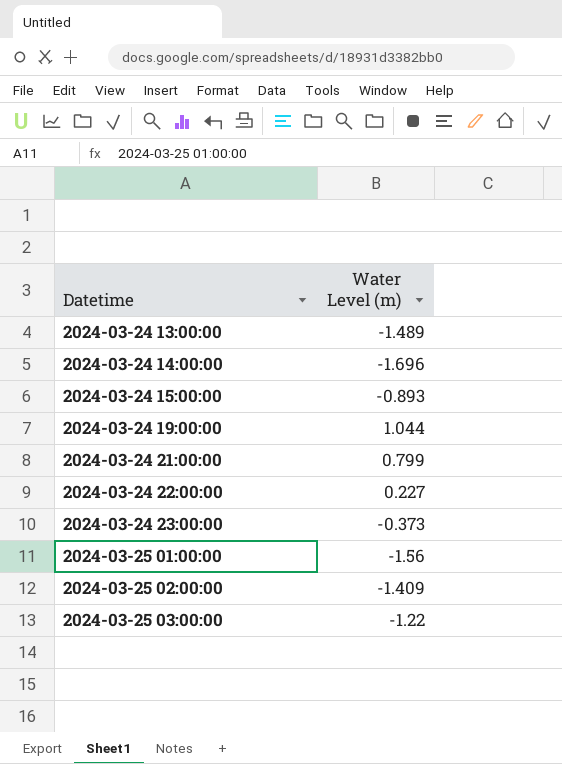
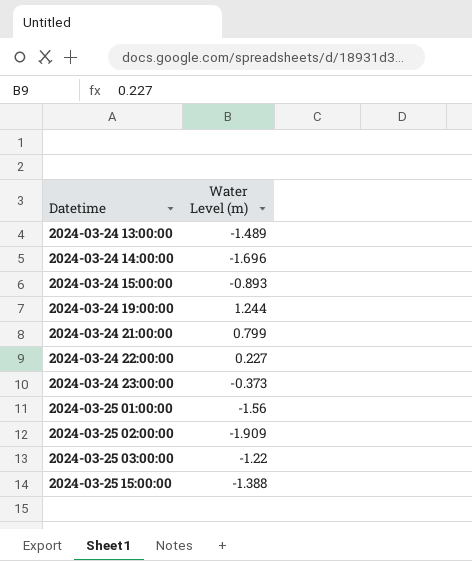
2024-03-24 19:00:00 | Water Level (m): 1.044 -> 1.244
2024-03-25 02:00:00 | Water Level (m): -1.409 -> -1.909
row 2024-03-25 15:00:00: none -> -1.388

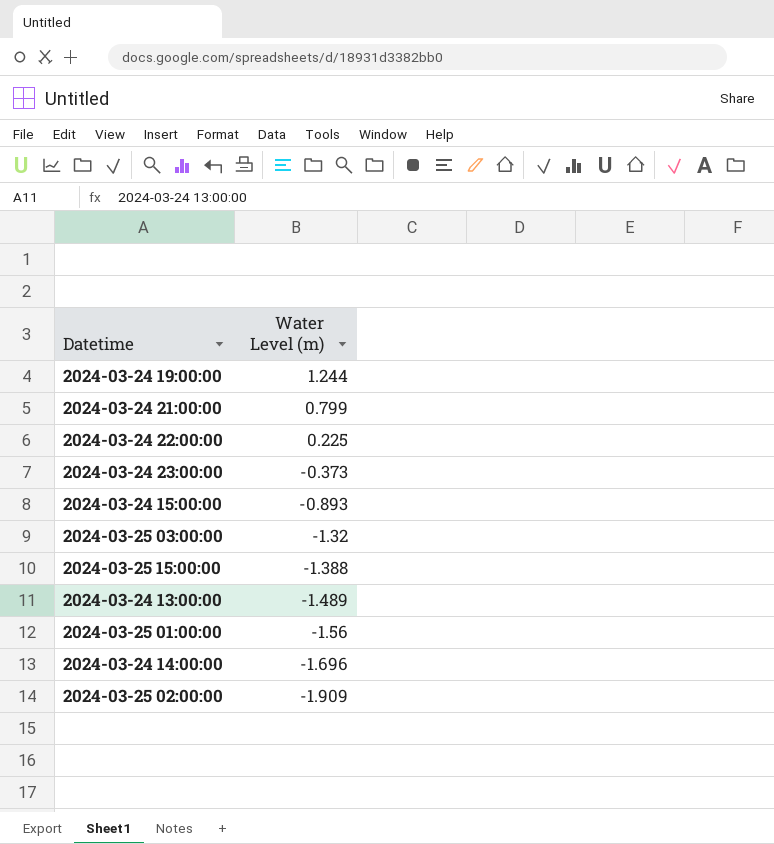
row order: Datetime ascending -> Water Level (m) descending
2024-03-24 22:00:00 | Water Level (m): 0.227 -> 0.225
2024-03-25 03:00:00 | Water Level (m): -1.22 -> -1.32

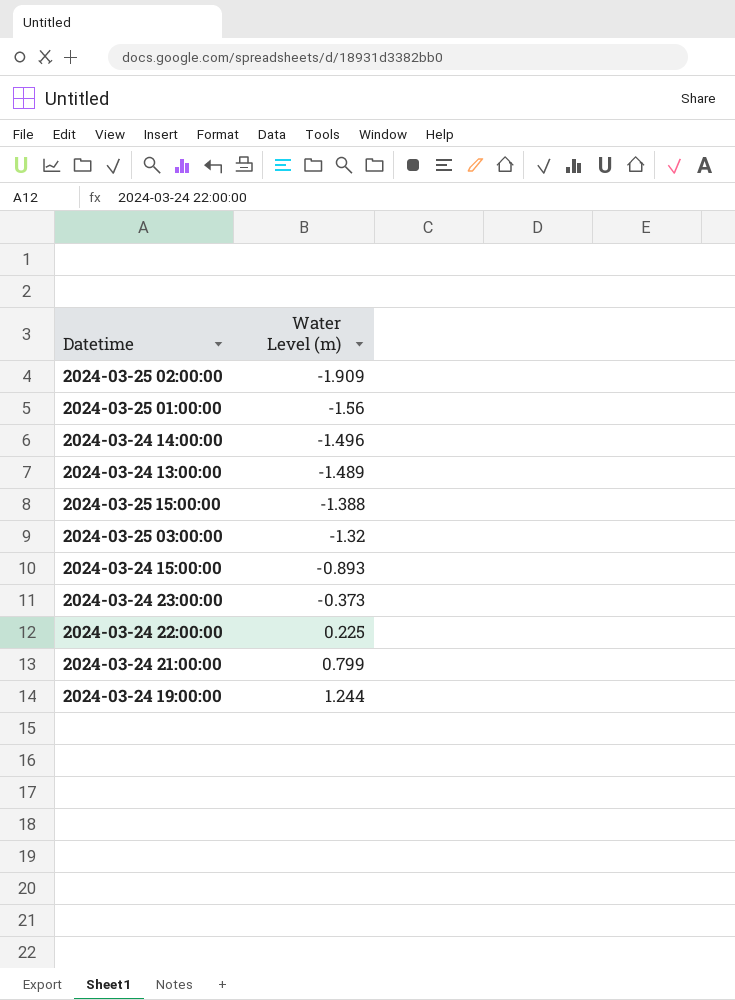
row order: Water Level (m) descending -> Water Level (m) ascending
2024-03-24 14:00:00 | Water Level (m): -1.696 -> -1.496

